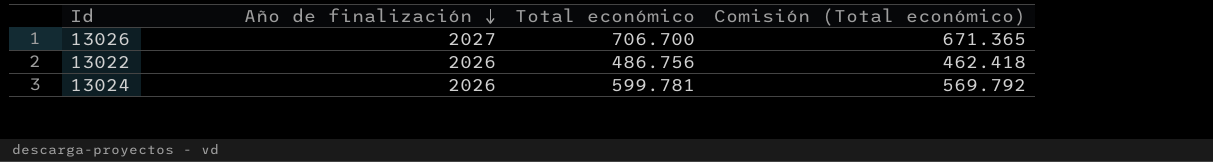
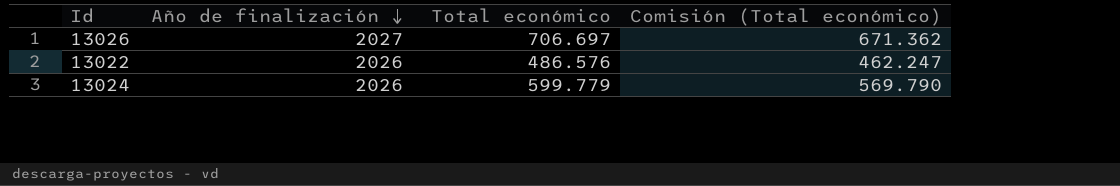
13026 | Total económico: 706.700 -> 706.697
13026 | Comisión (Total económico): 671.365 -> 671.362
13022 | Total económico: 486.756 -> 486.576
13022 | Comisión (Total económico): 462.418 -> 462.247
13024 | Total económico: 599.781 -> 599.779
13024 | Comisión (Total económico): 569.792 -> 569.790

